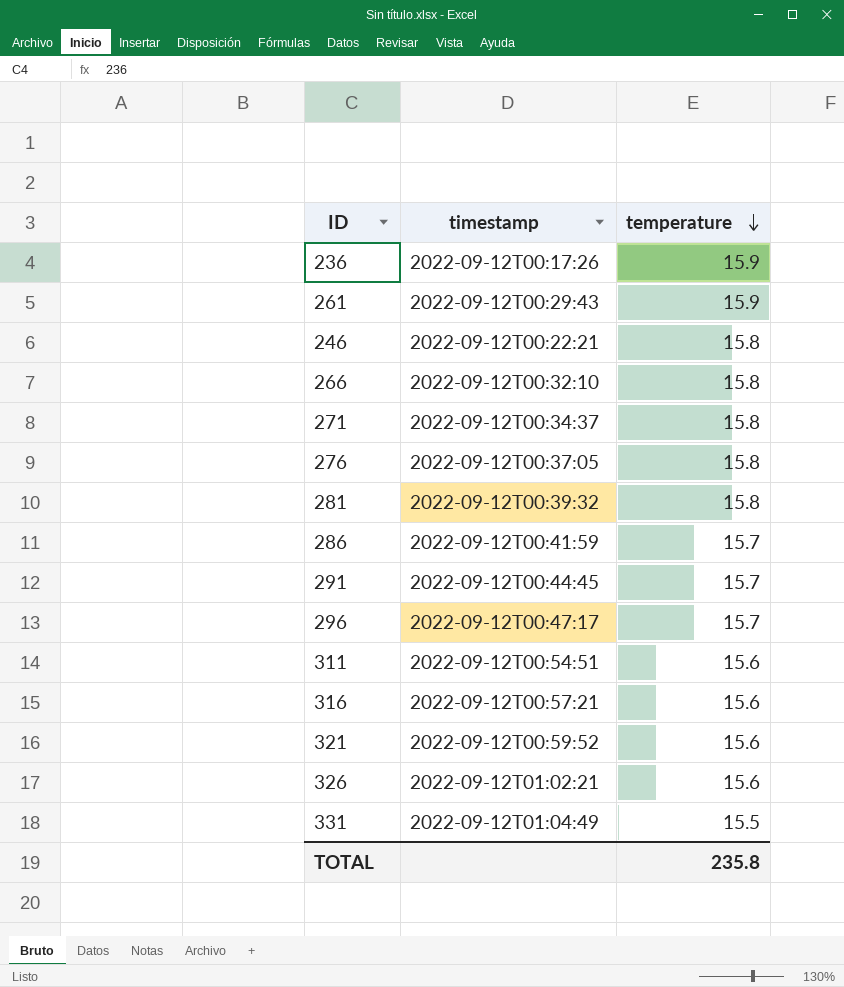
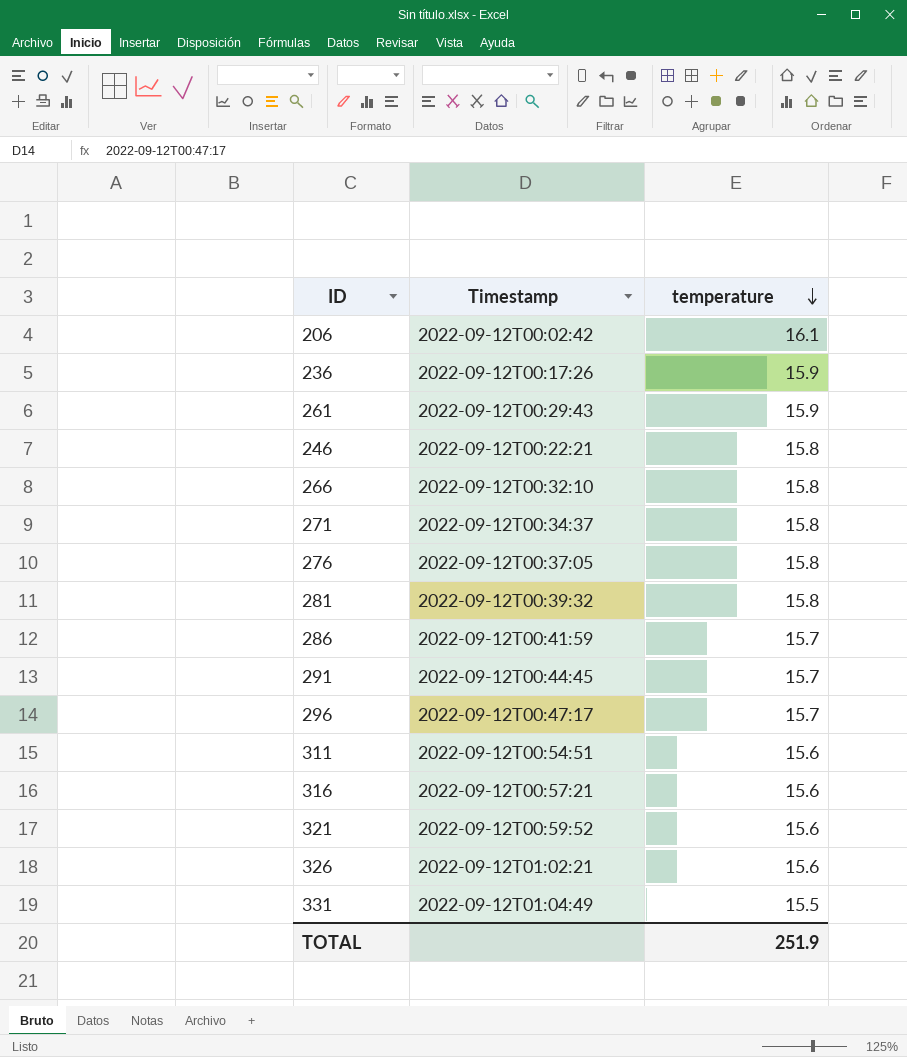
column name: timestamp -> Timestamp
row 206: none -> 2022-09-12T00:02:42 | 16.1
TOTAL | temperature: 235.8 -> 251.9

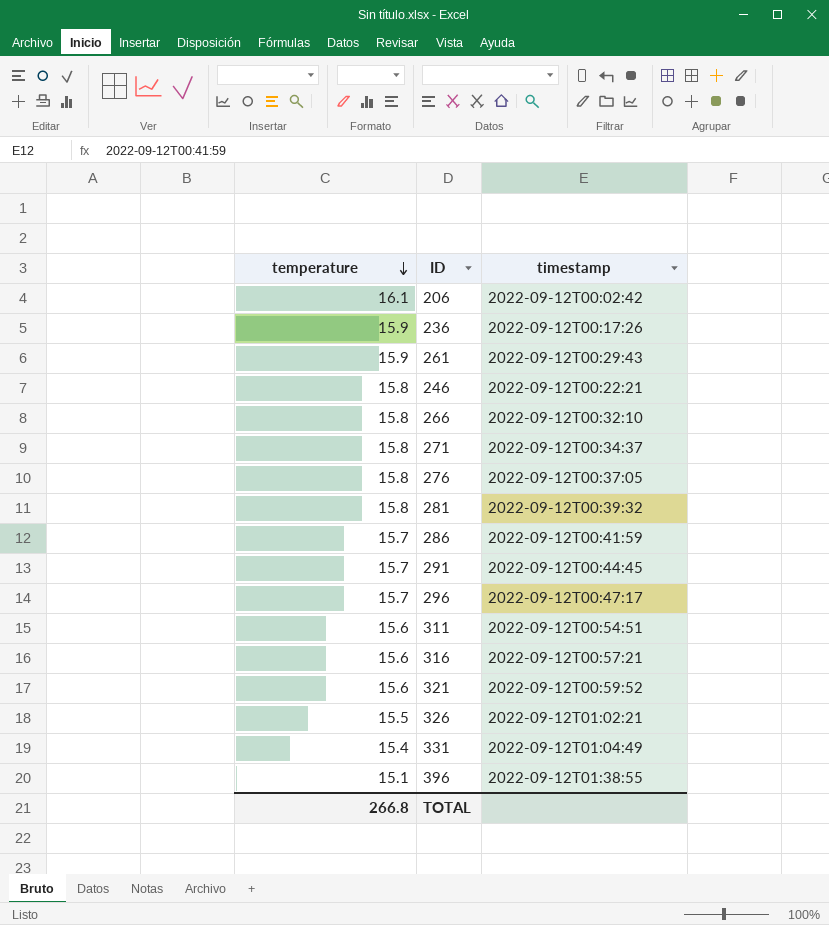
column temperature | position: 3 -> 1
column name: Timestamp -> timestamp
326 | temperature: 15.6 -> 15.5
331 | temperature: 15.5 -> 15.4
row 396: none -> 15.1 | 2022-09-12T01:38:55
TOTAL | temperature: 251.9 -> 266.8

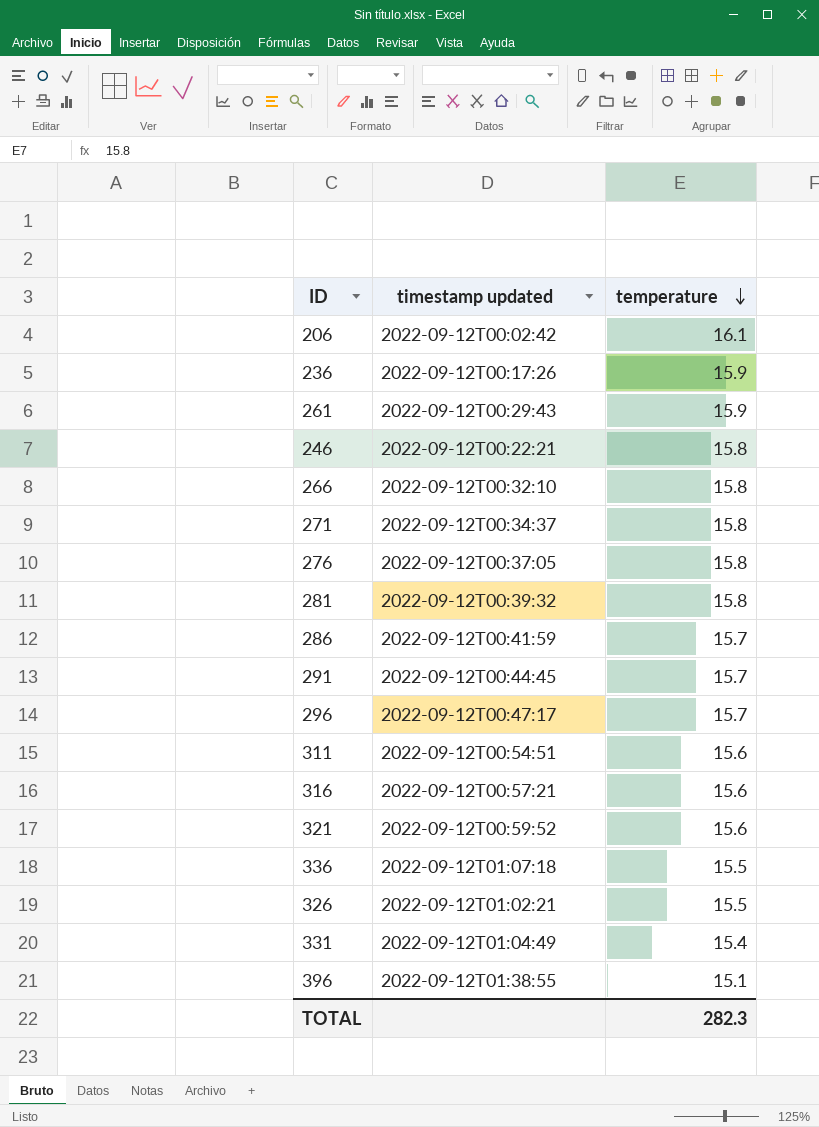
column name: timestamp -> timestamp updated
column temperature | position: 1 -> 3
row 336: none -> 2022-09-12T01:07:18 | 15.5
TOTAL | temperature: 266.8 -> 282.3

